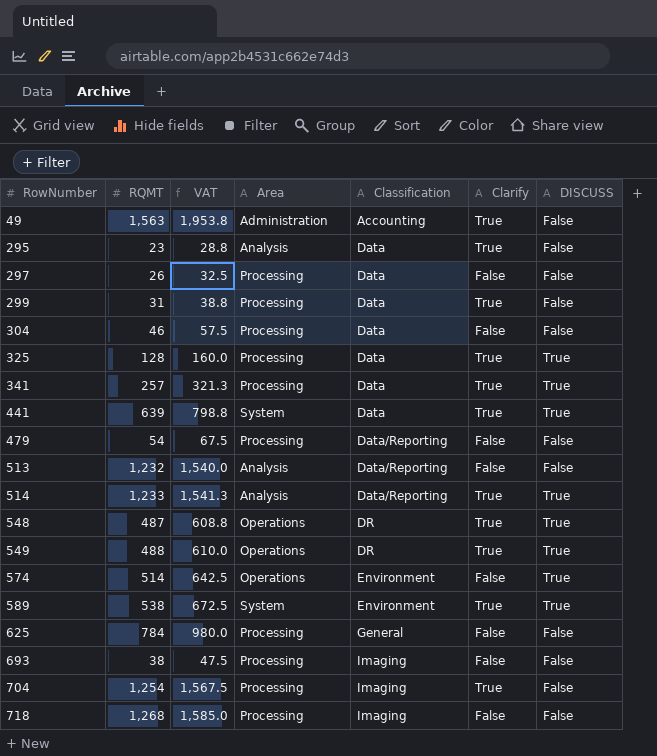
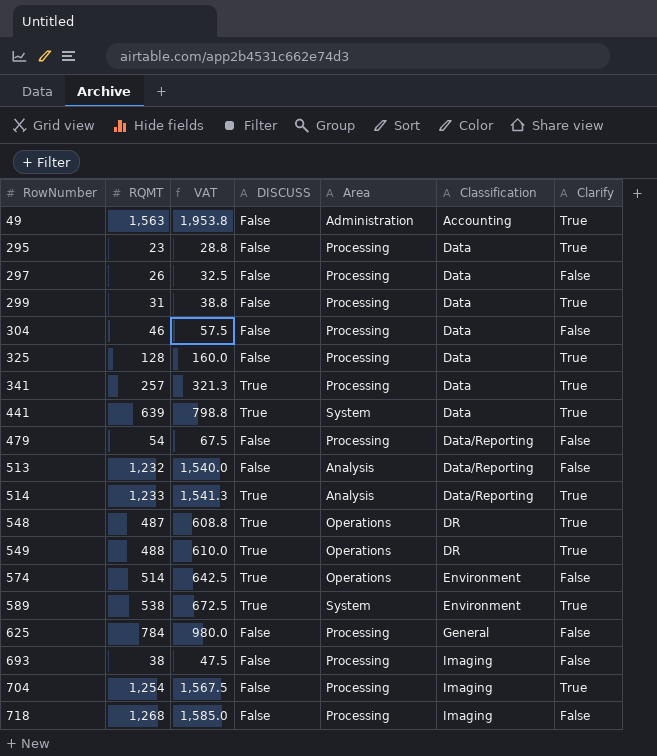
column DISCUSS | position: 7 -> 4
295 | Area: Analysis -> Processing
325 | DISCUSS: True -> False

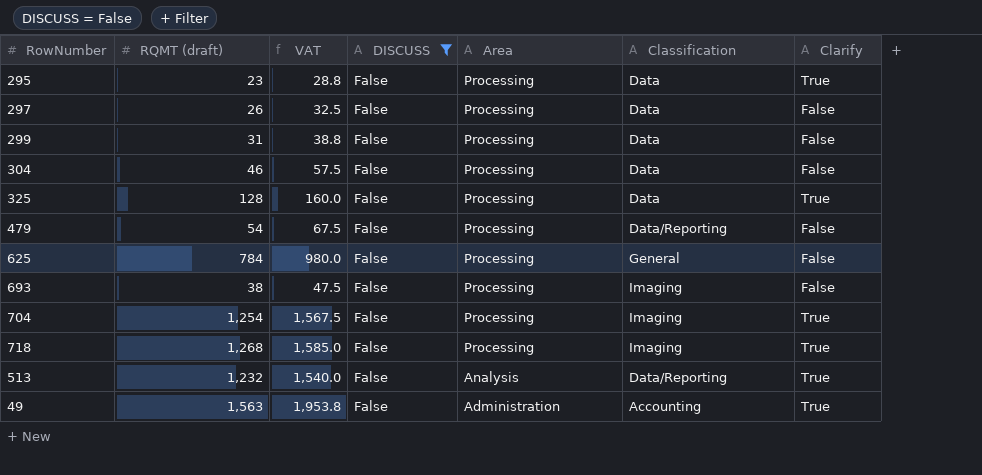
filter: none -> DISCUSS = False
row order: RowNumber ascending -> Area descending
column name: RQMT -> RQMT (draft)
299 | Clarify: True -> False
718 | Clarify: False -> True
513 | Clarify: False -> True

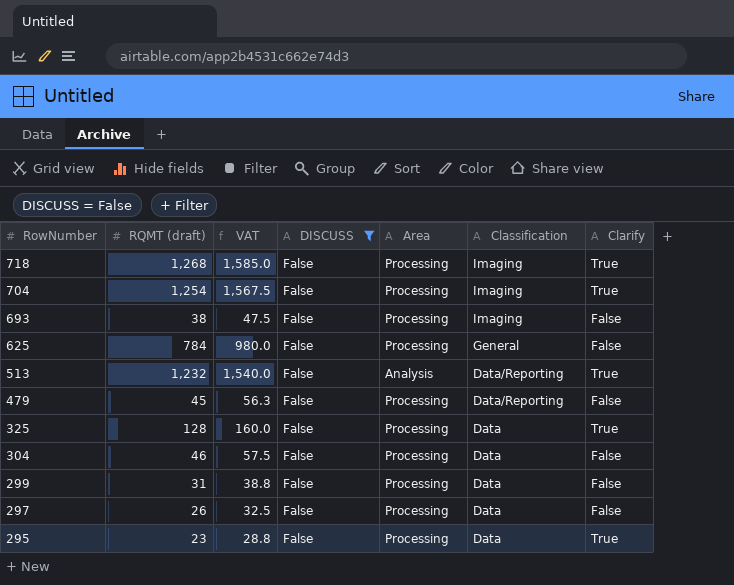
row order: Area descending -> RowNumber descending
row 49: 1,563 | 1,953.8 | False | Administration | Accounting | True -> none
479 | RQMT (draft): 54 -> 45
479 | VAT: 67.5 -> 56.3

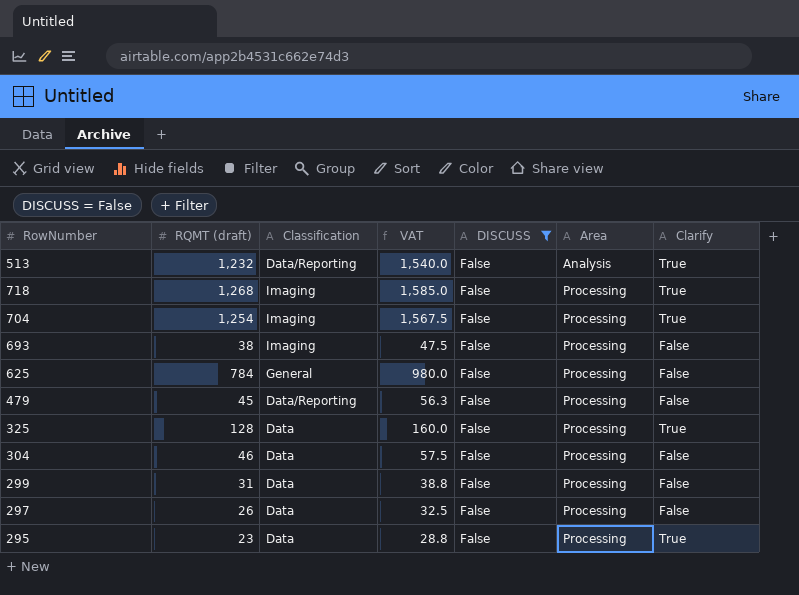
row order: RowNumber descending -> Area ascending
column Classification | position: 6 -> 3

